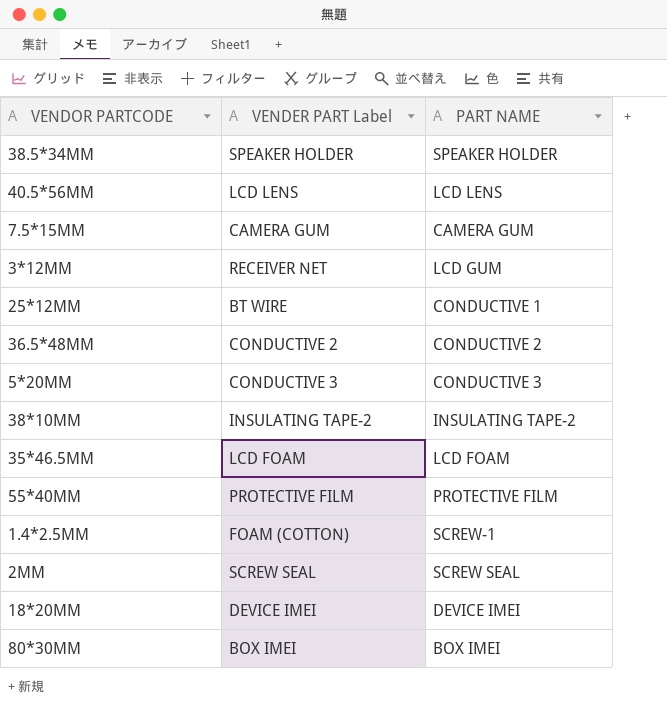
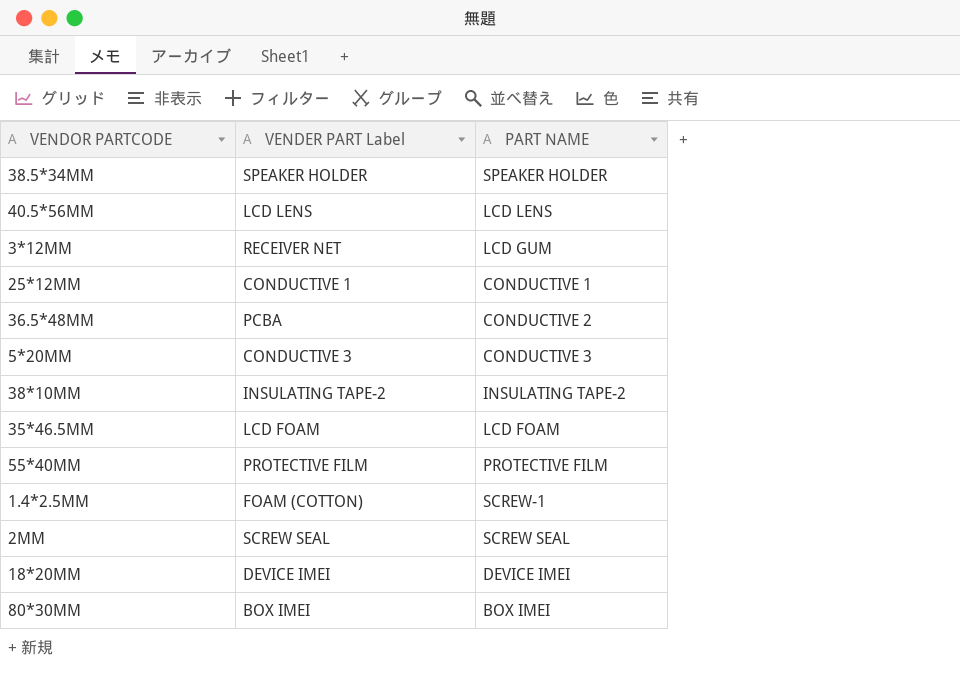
row 7.5*15MM: CAMERA GUM | CAMERA GUM -> none
25*12MM | VENDER PART Label: BT WIRE -> CONDUCTIVE 1
36.5*48MM | VENDER PART Label: CONDUCTIVE 2 -> PCBA

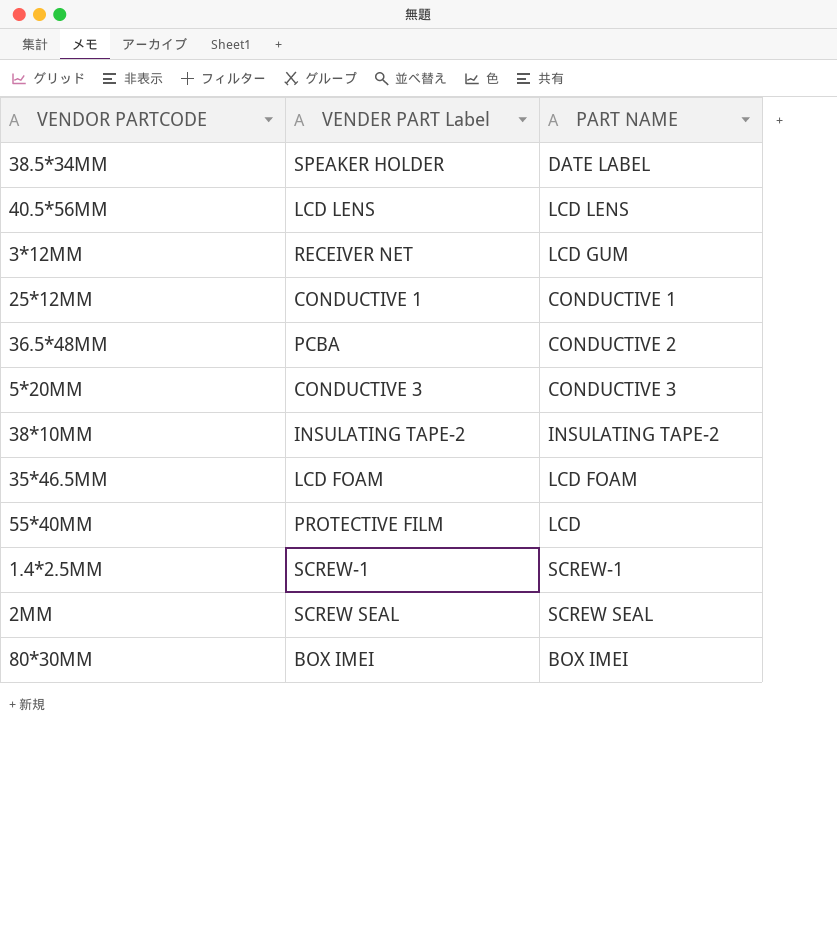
row 18*20MM: DEVICE IMEI | DEVICE IMEI -> none
38.5*34MM | PART NAME: SPEAKER HOLDER -> DATE LABEL
55*40MM | PART NAME: PROTECTIVE FILM -> LCD
1.4*2.5MM | VENDER PART Label: FOAM (COTTON) -> SCREW-1

